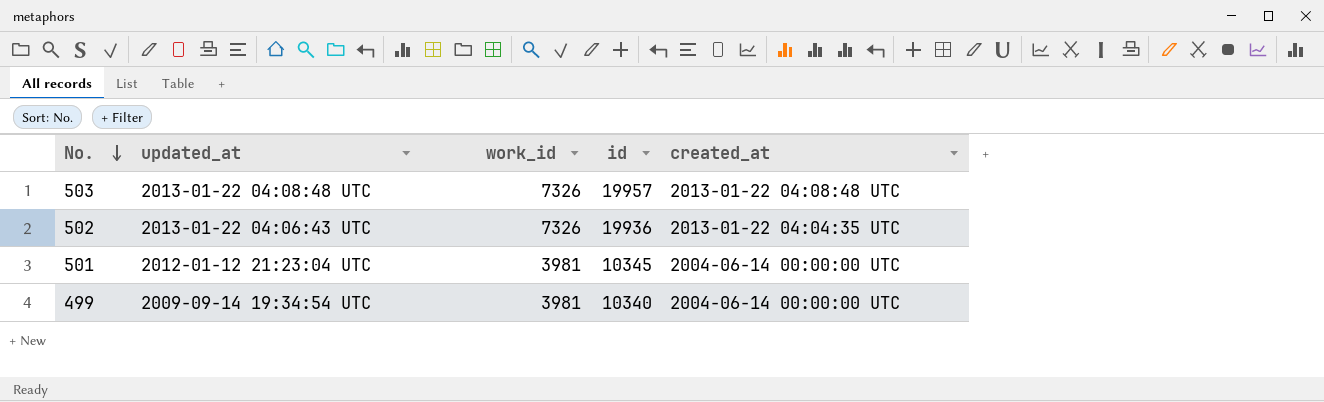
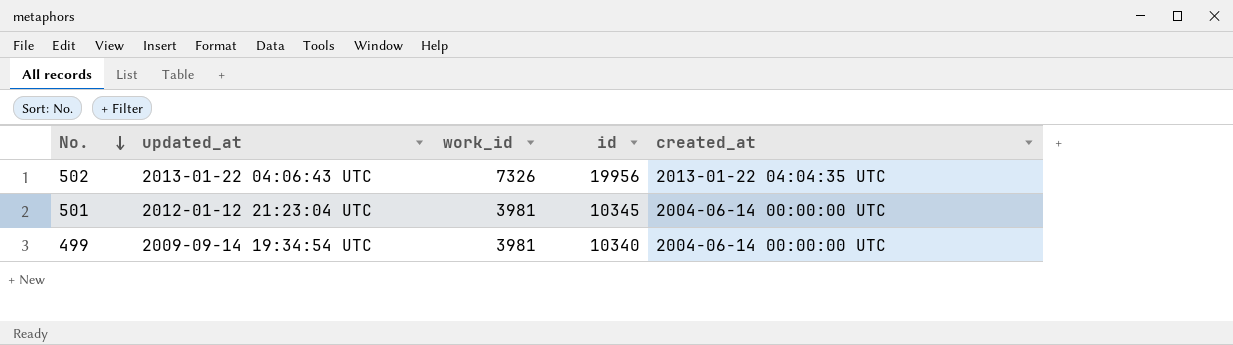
row 503: 2013-01-22 04:08:48 UTC | 7326 | 19957 | 2013-01-22 04:08:48 UTC -> none
502 | id: 19936 -> 19956

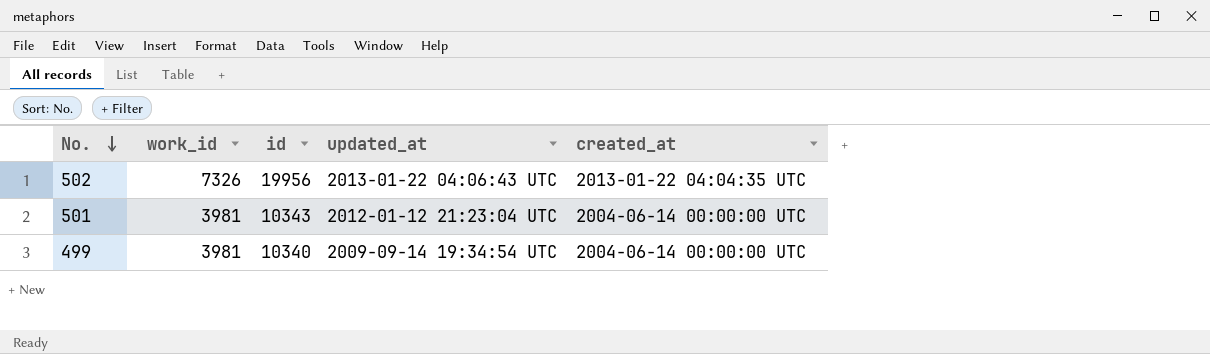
column updated_at | position: 2 -> 4
501 | id: 10345 -> 10343

